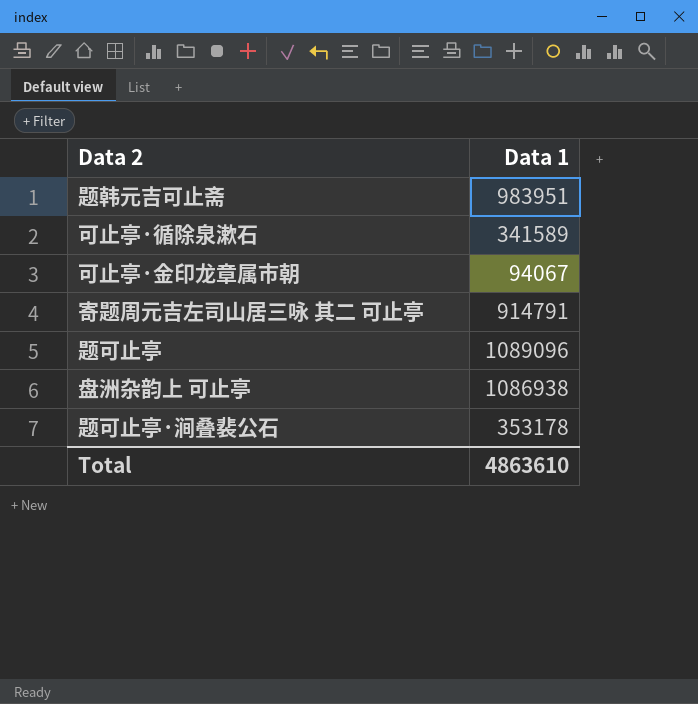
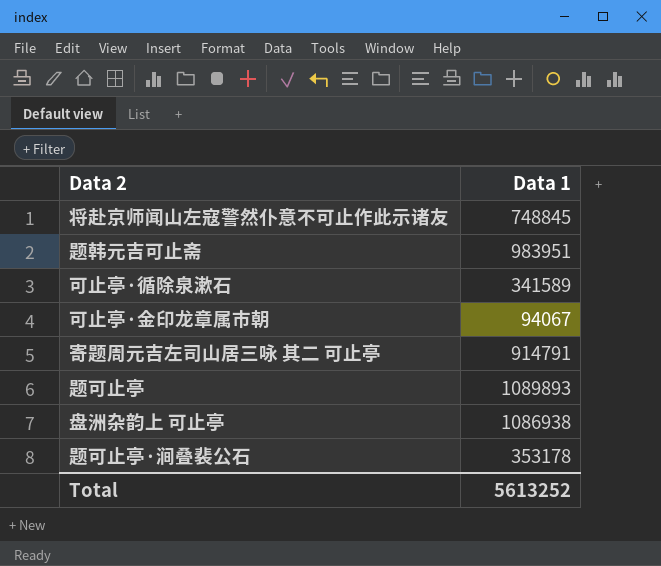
row 将赴京师闻山左寇警然仆意不可止作此示诸友: none -> 748845
题可止亭 | Data 1: 1089096 -> 1089893
Total | Data 1: 4863610 -> 5613252

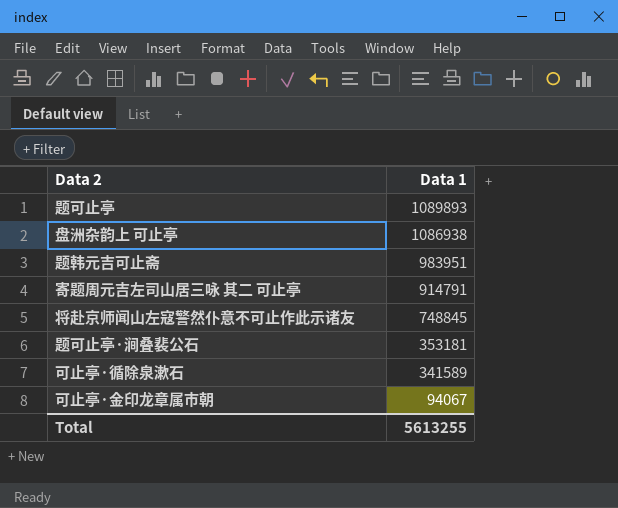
row order: none -> Data 1 descending
题可止亭·涧叠裴公石 | Data 1: 353178 -> 353181
Total | Data 1: 5613252 -> 5613255

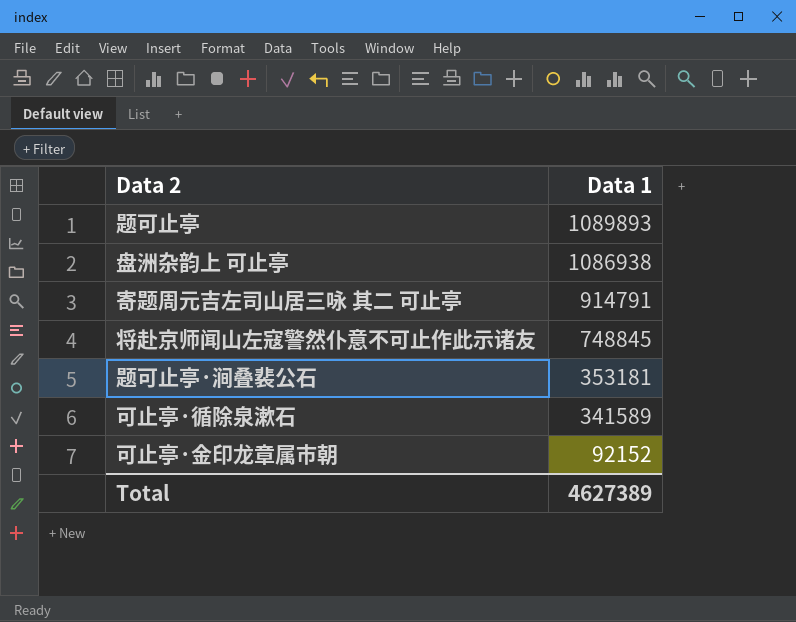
row 题韩元吉可止斋: 983951 -> none
可止亭·金印龙章属市朝 | Data 1: 94067 -> 92152
Total | Data 1: 5613255 -> 4627389

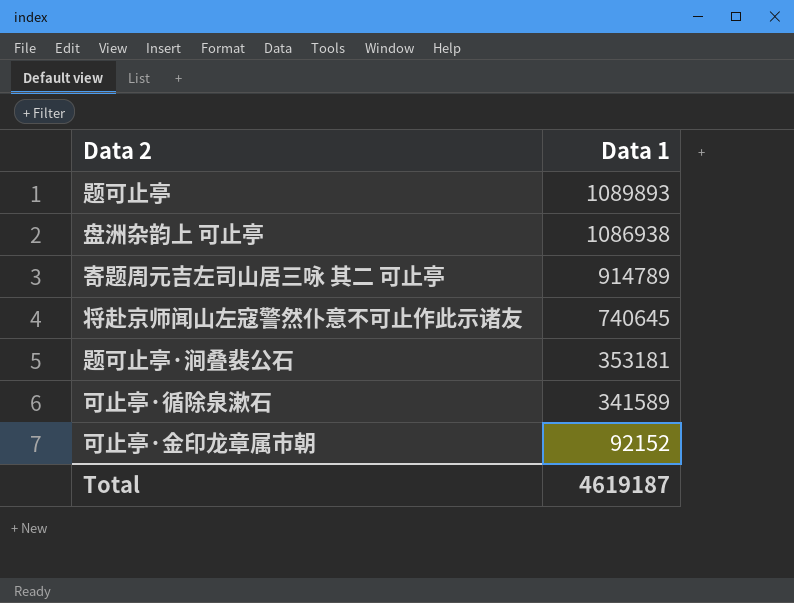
寄题周元吉左司山居三咏 其二 可止亭 | Data 1: 914791 -> 914789
将赴京师闻山左寇警然仆意不可止作此示诸友 | Data 1: 748845 -> 740645
Total | Data 1: 4627389 -> 4619187

